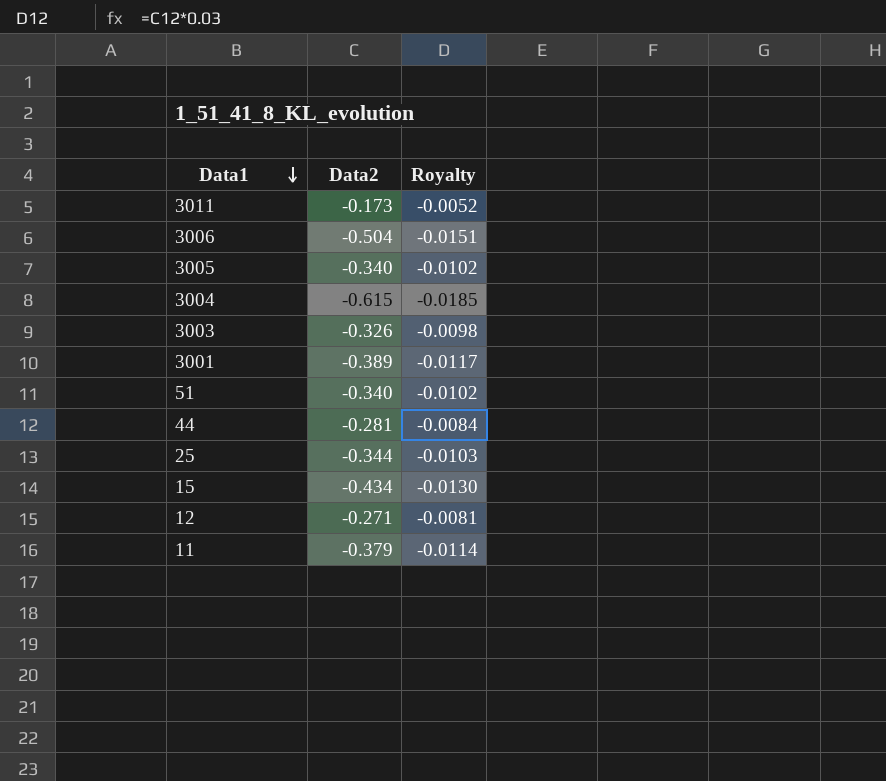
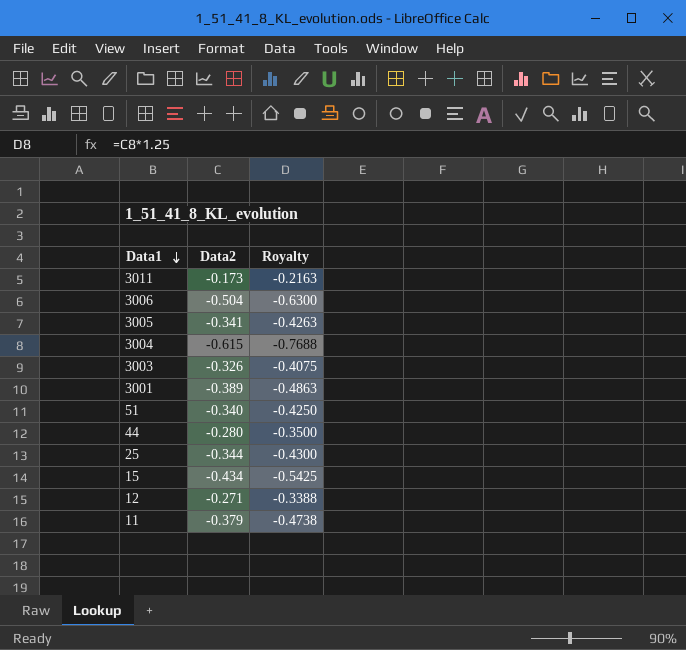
column Royalty | formula: [Data2] * 0.03 -> [Data2] * 1.25
3005 | Data2: -0.340 -> -0.341
44 | Data2: -0.281 -> -0.280

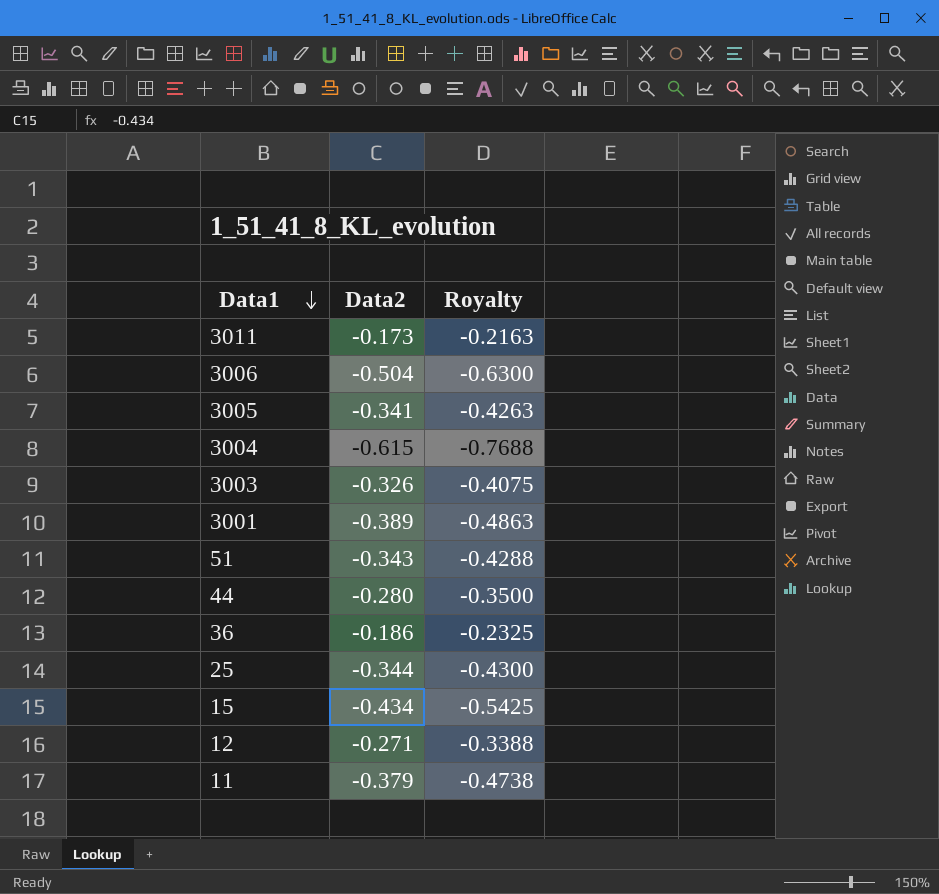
51 | Data2: -0.340 -> -0.343
51 | Royalty: -0.4250 -> -0.4288
row 36: none -> -0.186 | -0.2325

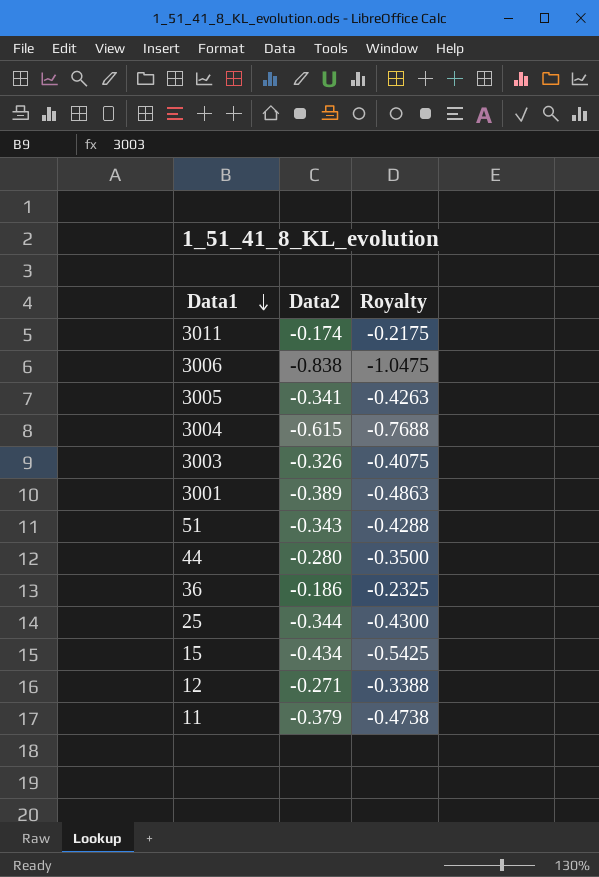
3011 | Data2: -0.173 -> -0.174
3011 | Royalty: -0.2163 -> -0.2175
3006 | Data2: -0.504 -> -0.838
3006 | Royalty: -0.6300 -> -1.0475

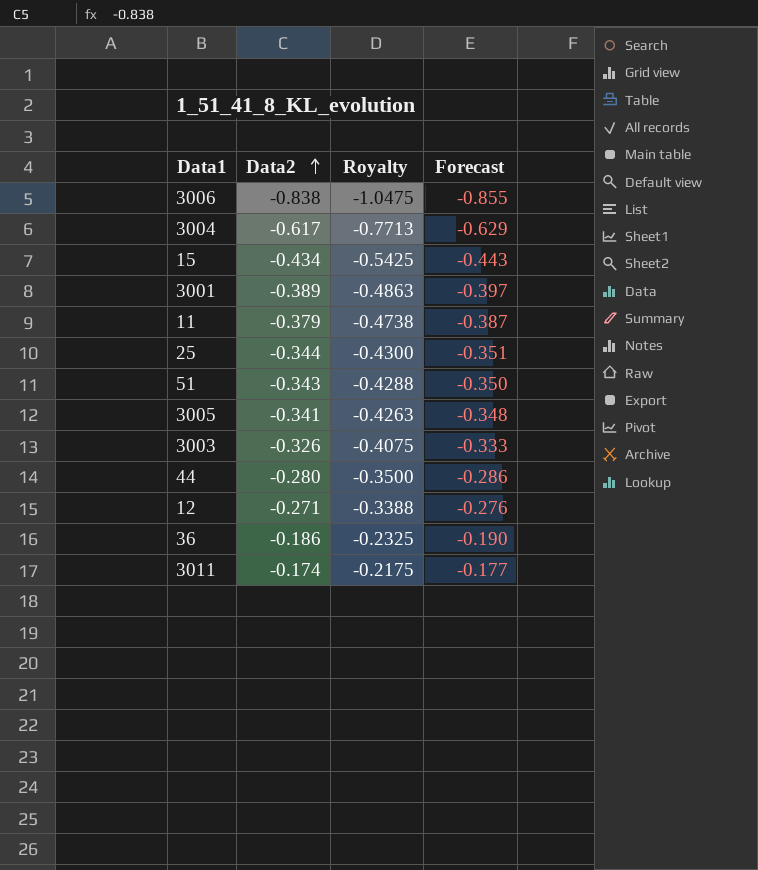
row order: Data1 descending -> Data2 ascending
column Forecast | formula: none -> [Data2] * 1.02
3004 | Data2: -0.615 -> -0.617
3004 | Royalty: -0.7688 -> -0.7713

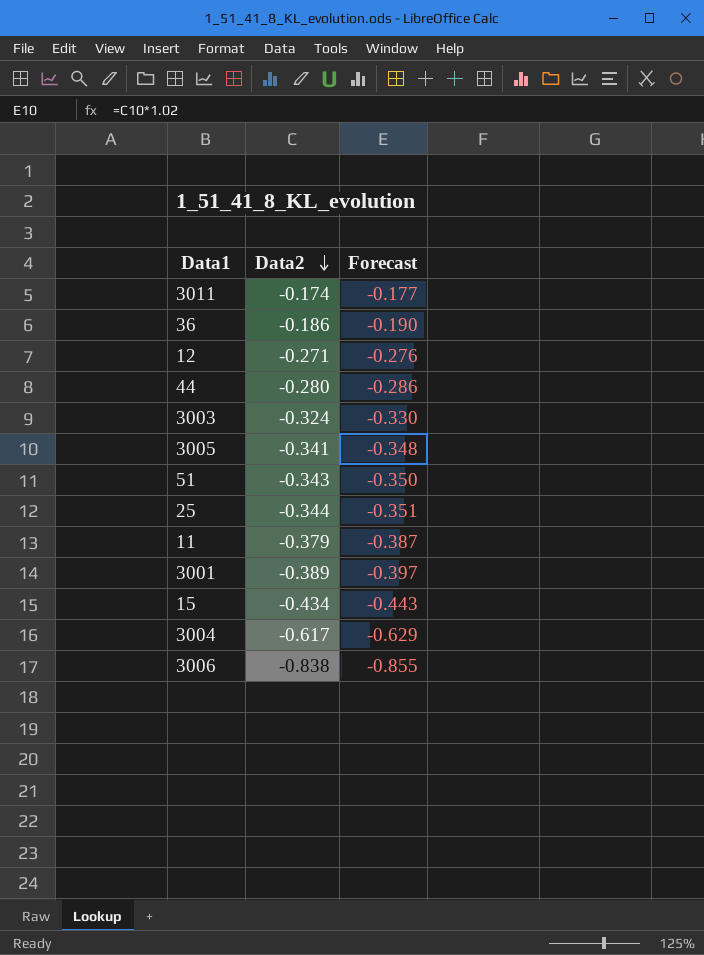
row order: Data2 ascending -> Data2 descending
column Royalty | formula: [Data2] * 1.25 -> none
3003 | Data2: -0.326 -> -0.324
3003 | Forecast: -0.333 -> -0.330

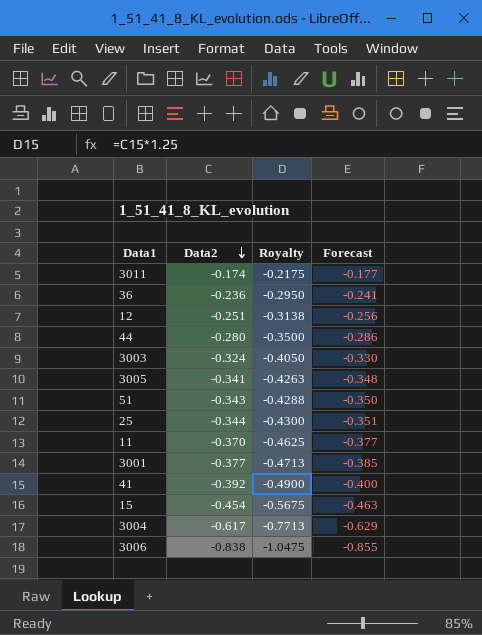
column Royalty | formula: none -> [Data2] * 1.25
36 | Data2: -0.186 -> -0.236
36 | Forecast: -0.190 -> -0.241
12 | Data2: -0.271 -> -0.251
12 | Forecast: -0.276 -> -0.256
11 | Data2: -0.379 -> -0.370
11 | Forecast: -0.387 -> -0.377
3001 | Data2: -0.389 -> -0.377
3001 | Forecast: -0.397 -> -0.385
row 41: none -> -0.392 | -0.4900 | -0.400
15 | Data2: -0.434 -> -0.454
15 | Forecast: -0.443 -> -0.463

